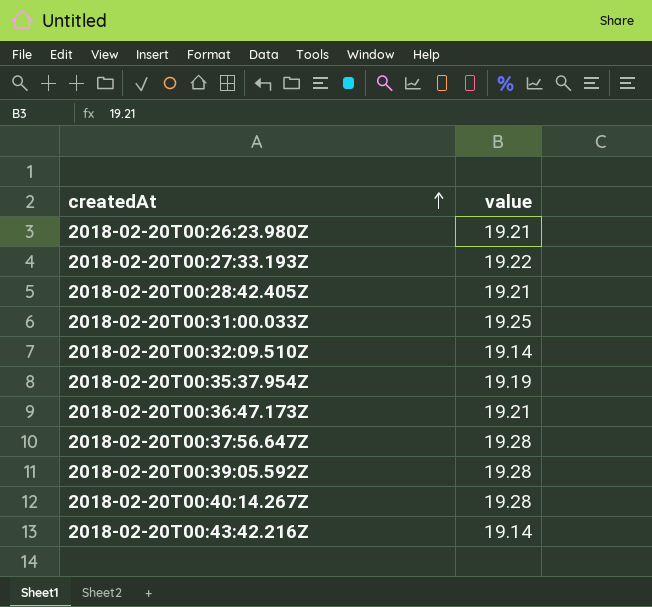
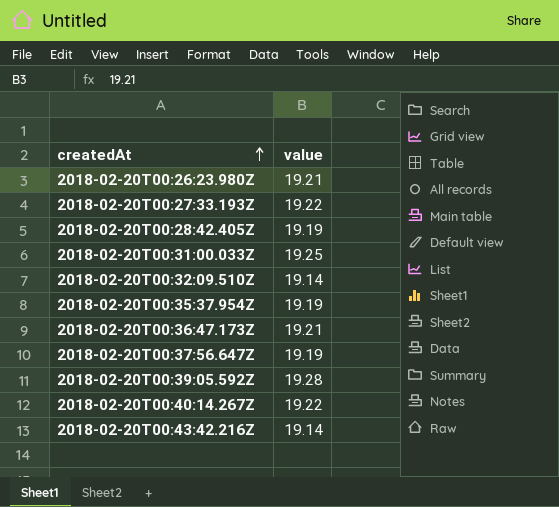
2018-02-20T00:28:42.405Z | value: 19.21 -> 19.19
2018-02-20T00:37:56.647Z | value: 19.28 -> 19.19
2018-02-20T00:40:14.267Z | value: 19.28 -> 19.22

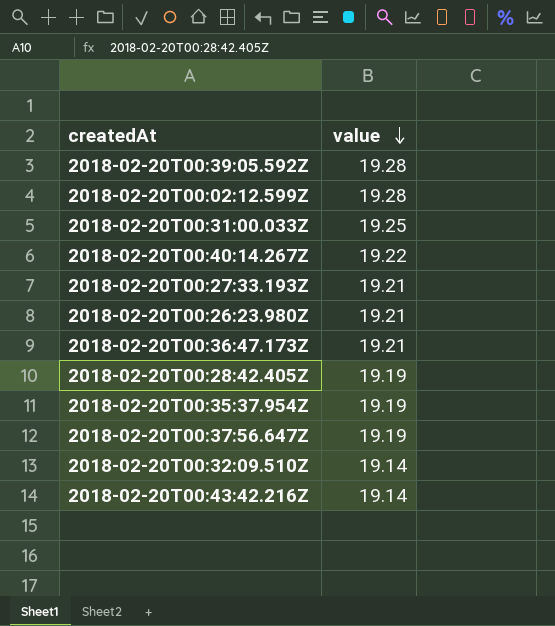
row order: createdAt ascending -> value descending
row 2018-02-20T00:02:12.599Z: none -> 19.28
2018-02-20T00:27:33.193Z | value: 19.22 -> 19.21

